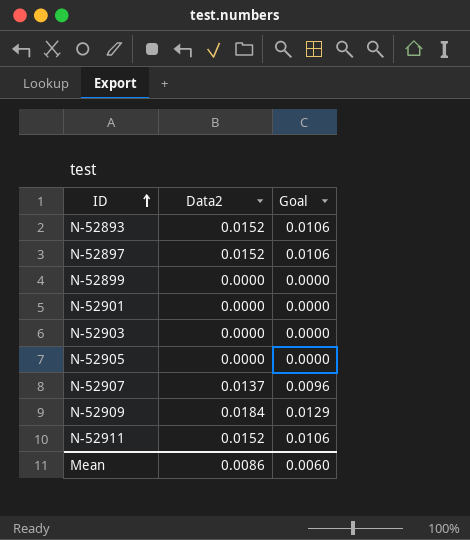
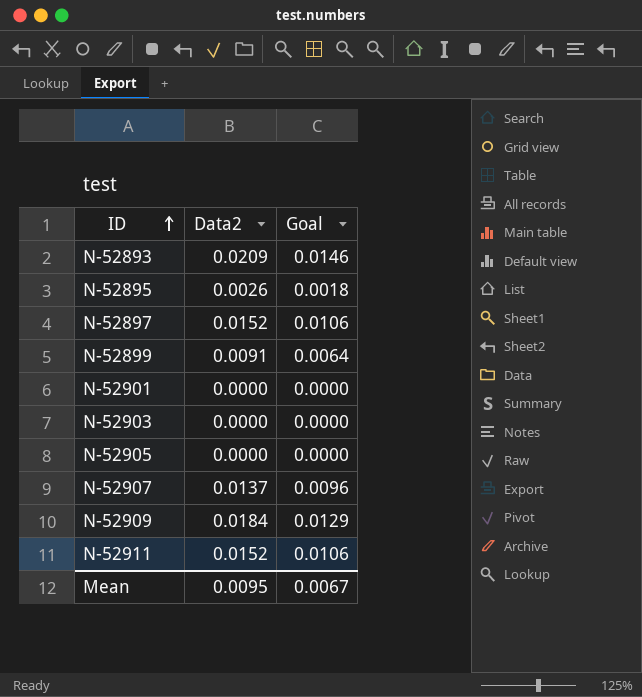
N-52893 | Data2: 0.0152 -> 0.0209
N-52893 | Goal: 0.0106 -> 0.0146
row N-52895: none -> 0.0026 | 0.0018
N-52899 | Data2: 0.0000 -> 0.0091
N-52899 | Goal: 0.0000 -> 0.0064
Mean | Data2: 0.0086 -> 0.0095
Mean | Goal: 0.0060 -> 0.0067

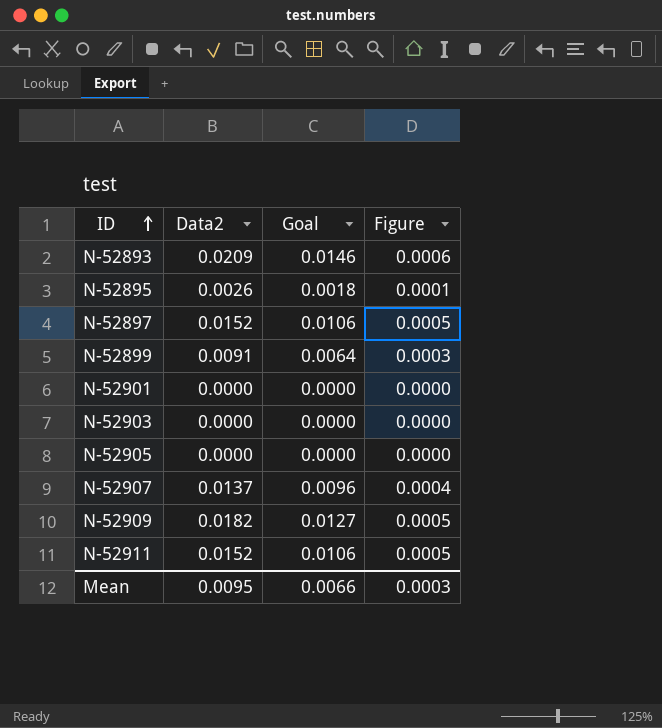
column Figure | formula: none -> [Data2] * 0.03
N-52909 | Data2: 0.0184 -> 0.0182
N-52909 | Goal: 0.0129 -> 0.0127
Mean | Goal: 0.0067 -> 0.0066

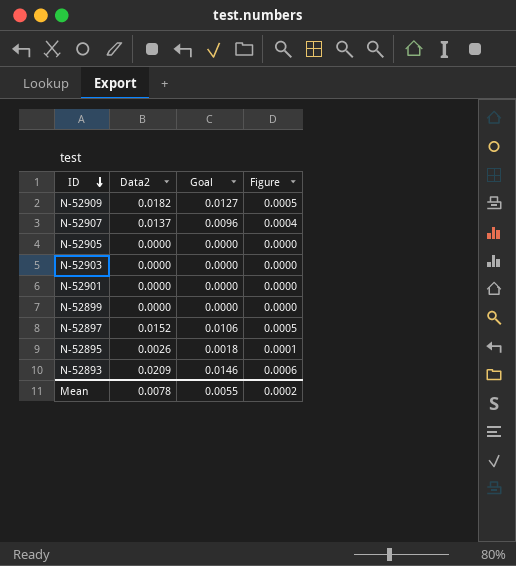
row order: ID ascending -> ID descending
row N-52911: 0.0152 | 0.0106 | 0.0005 -> none
N-52899 | Data2: 0.0091 -> 0.0000
N-52899 | Goal: 0.0064 -> 0.0000
N-52899 | Figure: 0.0003 -> 0.0000
Mean | Data2: 0.0095 -> 0.0078
Mean | Goal: 0.0066 -> 0.0055
Mean | Figure: 0.0003 -> 0.0002

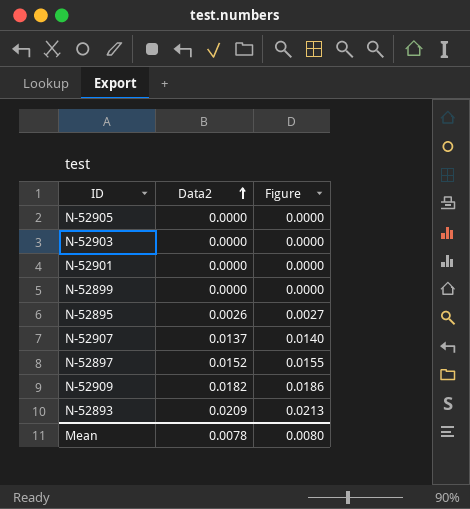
row order: ID descending -> Data2 ascending
column Goal | formula: [Data2] * 0.7 -> none
column Figure | formula: [Data2] * 0.03 -> [Data2] * 1.02
Mean | Figure: 0.0002 -> 0.0080

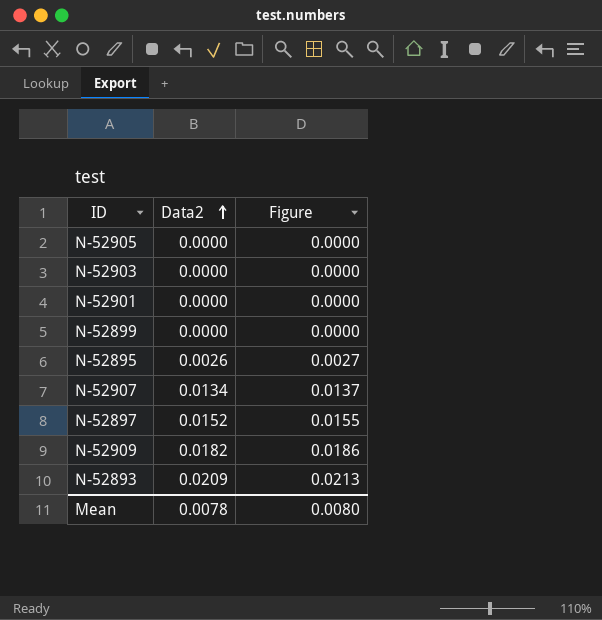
N-52907 | Data2: 0.0137 -> 0.0134
N-52907 | Figure: 0.0140 -> 0.0137

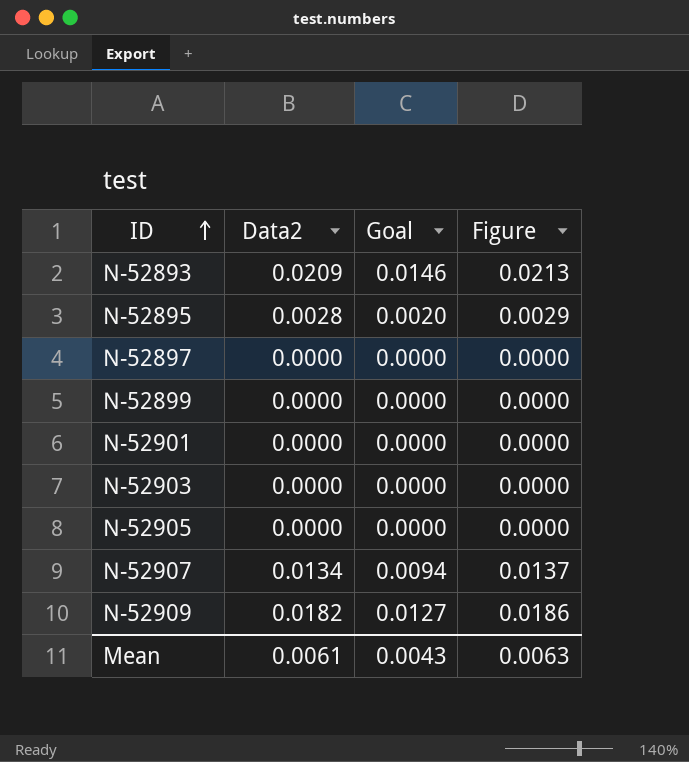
row order: Data2 ascending -> ID ascending
column Goal | formula: none -> [Data2] * 0.7
N-52895 | Data2: 0.0026 -> 0.0028
N-52895 | Figure: 0.0027 -> 0.0029
N-52897 | Data2: 0.0152 -> 0.0000
N-52897 | Figure: 0.0155 -> 0.0000
Mean | Data2: 0.0078 -> 0.0061
Mean | Figure: 0.0080 -> 0.0063

